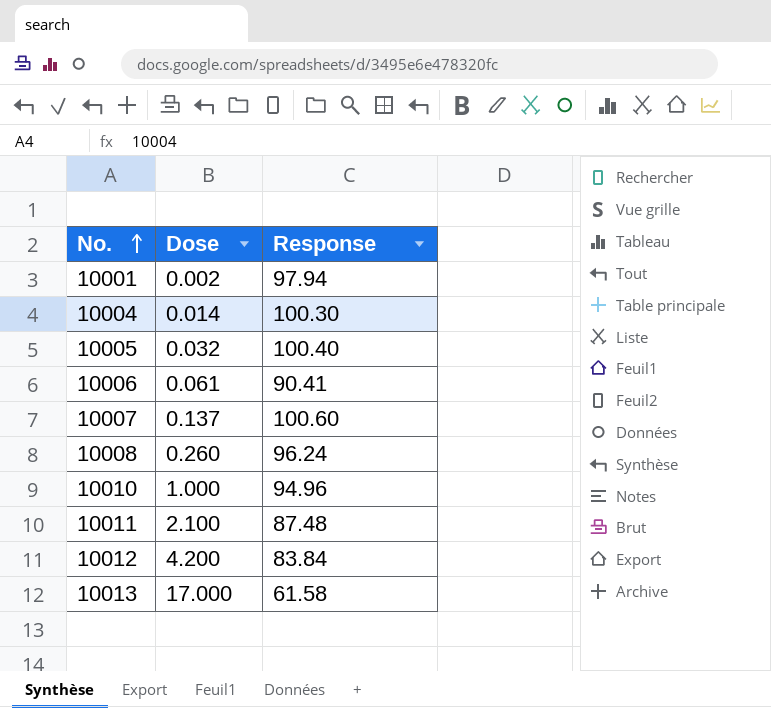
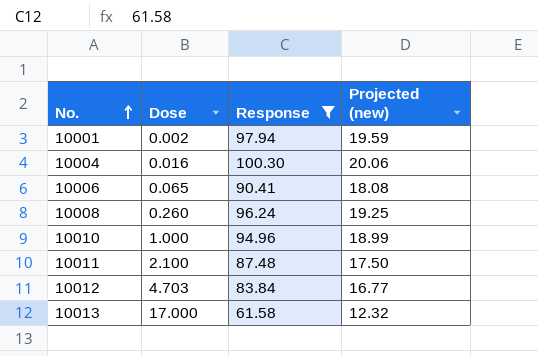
filter: none -> Response <= 100.30
column Projected (new) | formula: none -> [Response] * 0.2
10004 | Dose: 0.014 -> 0.016
10006 | Dose: 0.061 -> 0.065
10012 | Dose: 4.200 -> 4.703

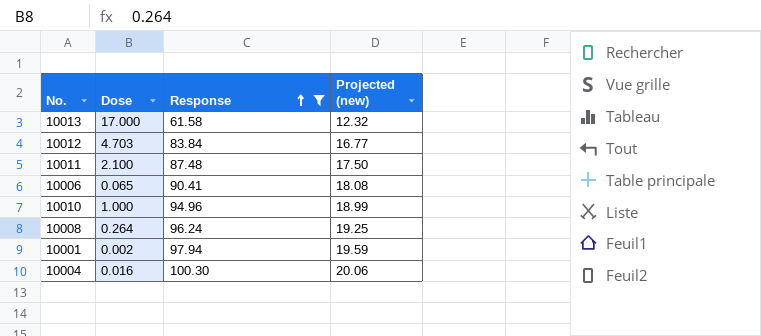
row order: No. ascending -> Response ascending
10008 | Dose: 0.260 -> 0.264

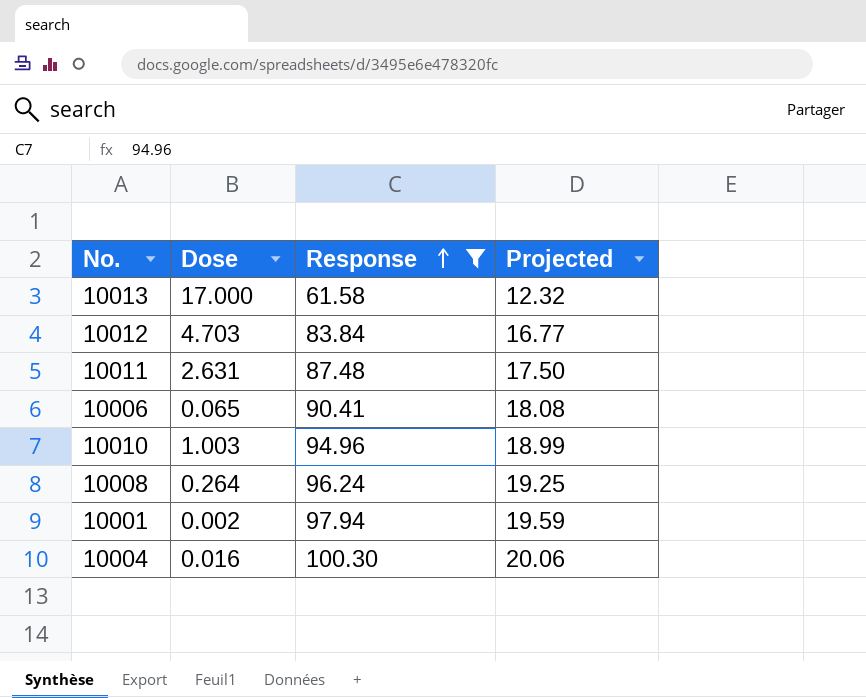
column name: Projected (new) -> Projected
10011 | Dose: 2.100 -> 2.631
10010 | Dose: 1.000 -> 1.003

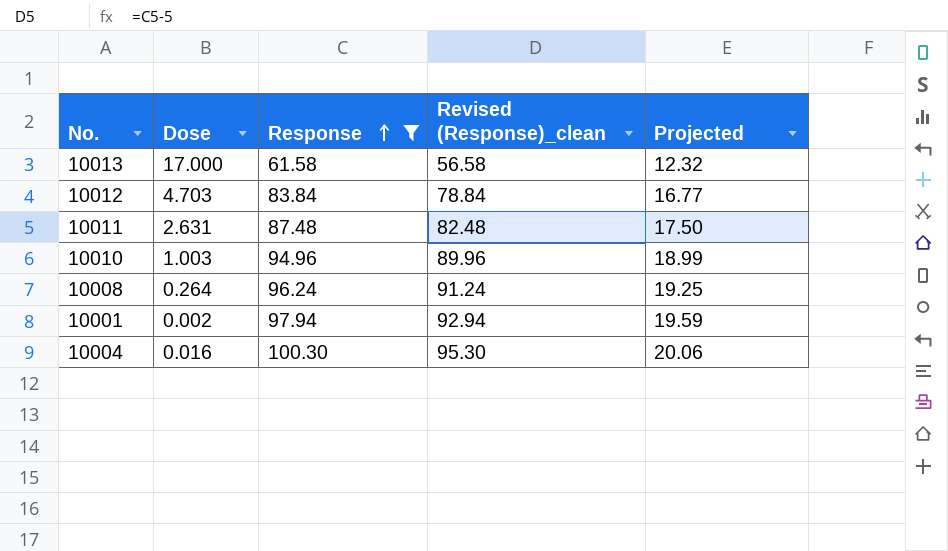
column Revised (Response)_clean | formula: none -> [Response] - 5
row 10006: 0.065 | 90.41 | 18.08 -> none

